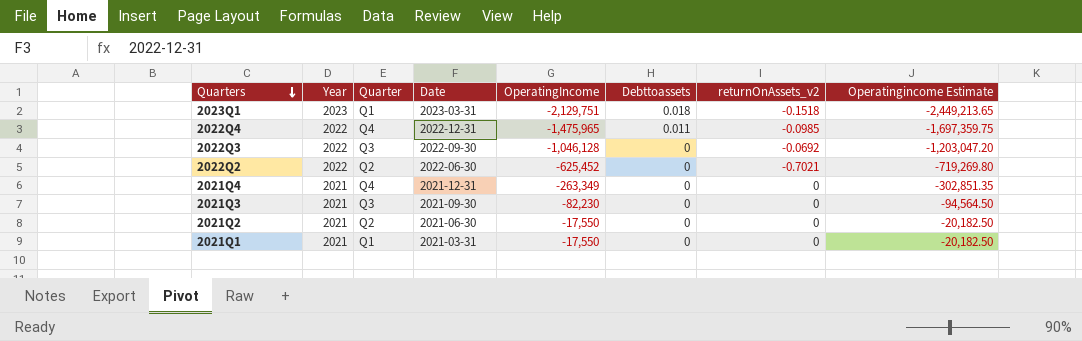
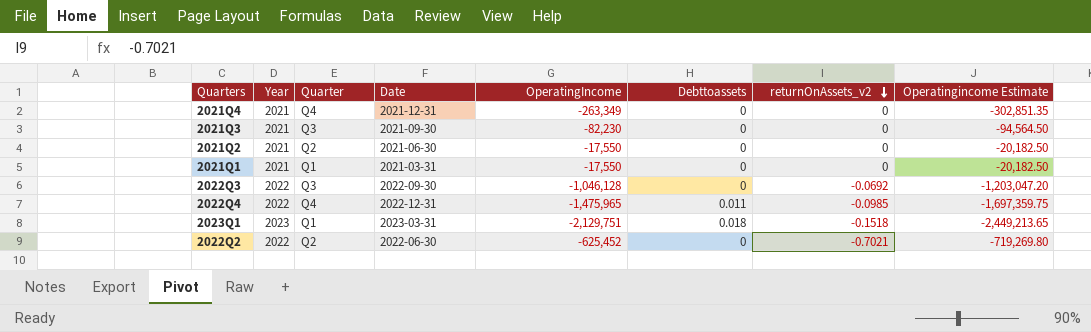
row order: Quarters descending -> returnOnAssets_v2 descending

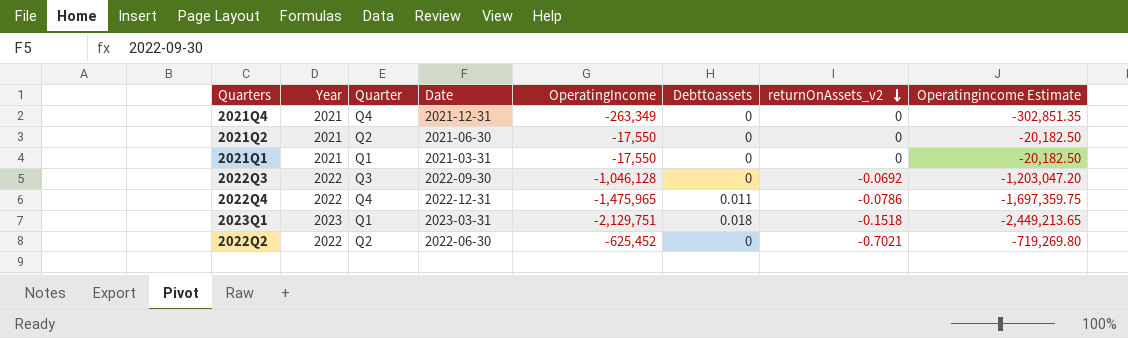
row 2021Q3: 2021 | Q3 | 2021-09-30 | -82,230 | 0 | 0 | -94,564.50 -> none
2022Q4 | returnOnAssets_v2: -0.0985 -> -0.0786

